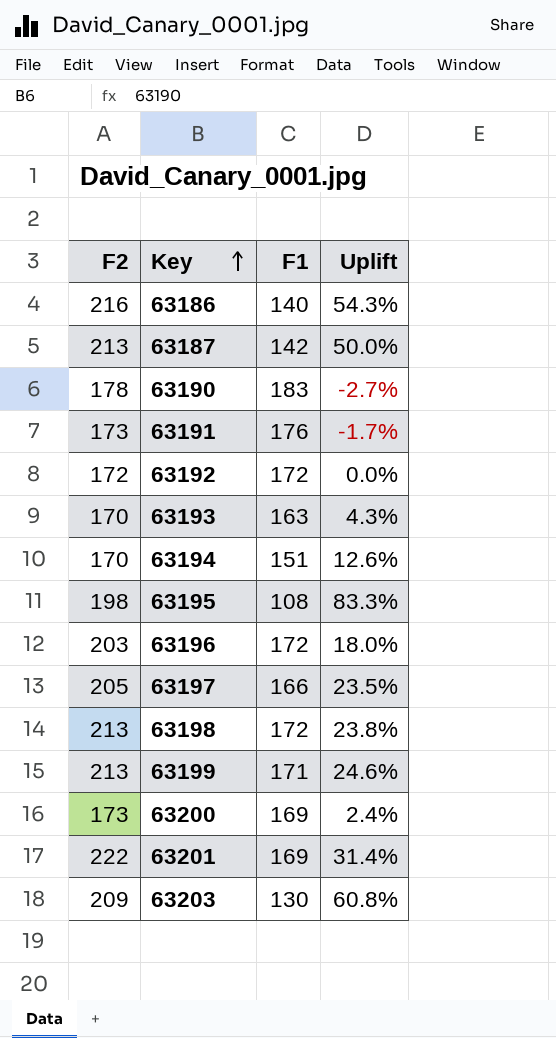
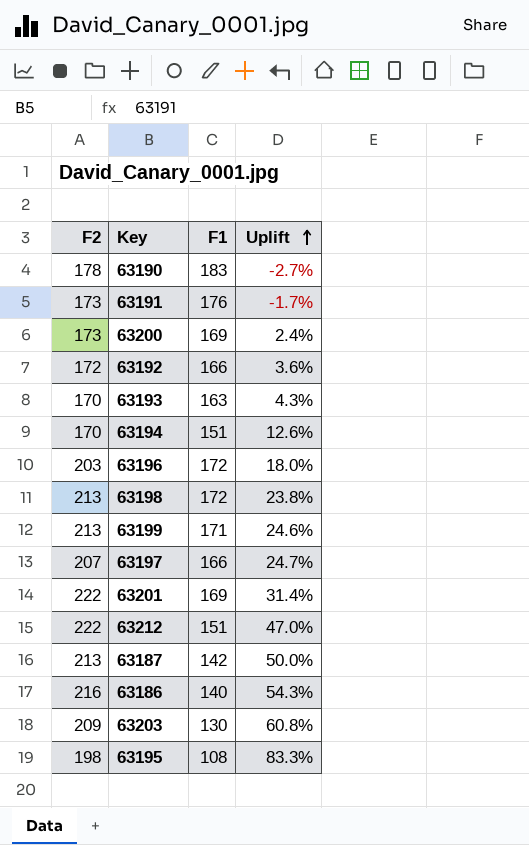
row order: Key ascending -> Uplift ascending
63192 | F1: 172 -> 166
63192 | Uplift: 0.0% -> 3.6%
63197 | F2: 205 -> 207
63197 | Uplift: 23.5% -> 24.7%
row 63212: none -> 222 | 151 | 47.0%

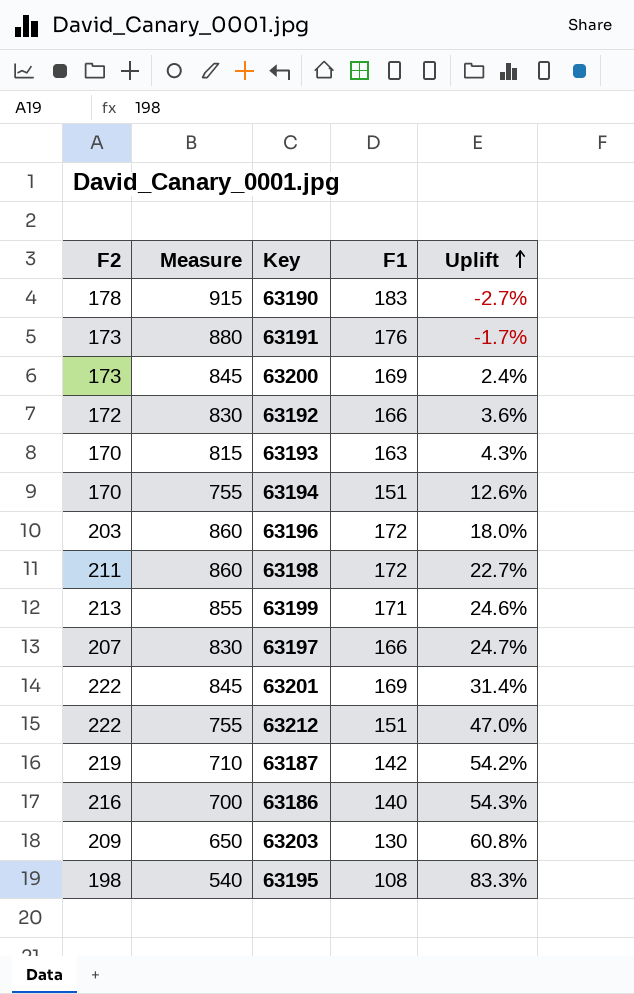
column Measure | formula: none -> [F1] * 5
63198 | F2: 213 -> 211
63198 | Uplift: 23.8% -> 22.7%
63187 | F2: 213 -> 219
63187 | Uplift: 50.0% -> 54.2%

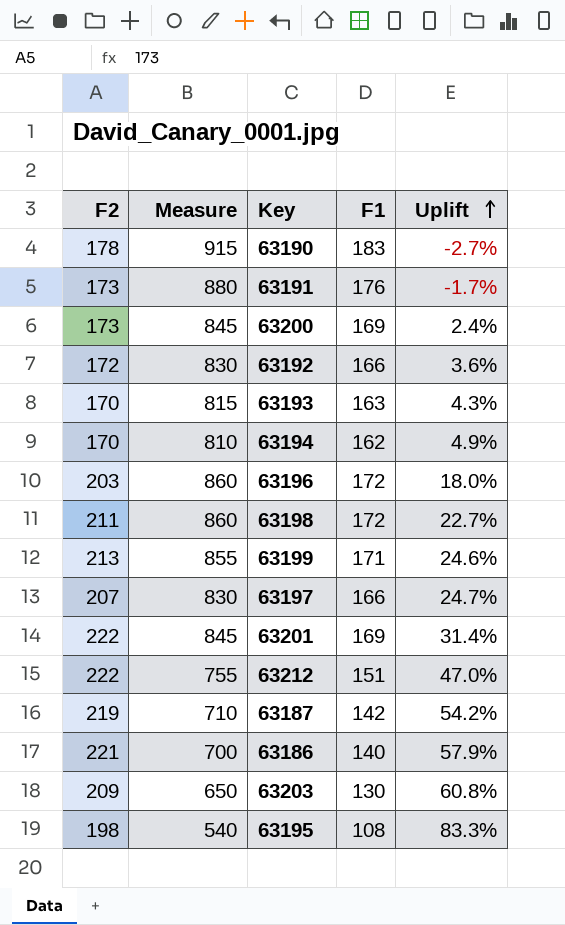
63194 | Measure: 755 -> 810
63194 | F1: 151 -> 162
63194 | Uplift: 12.6% -> 4.9%
63186 | F2: 216 -> 221
63186 | Uplift: 54.3% -> 57.9%

